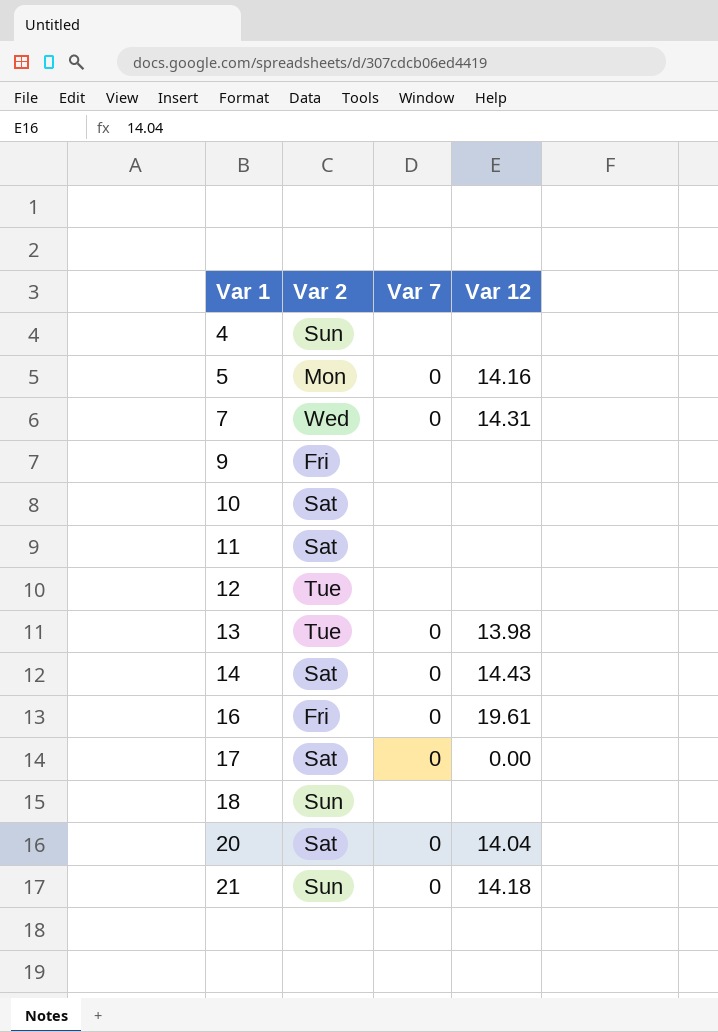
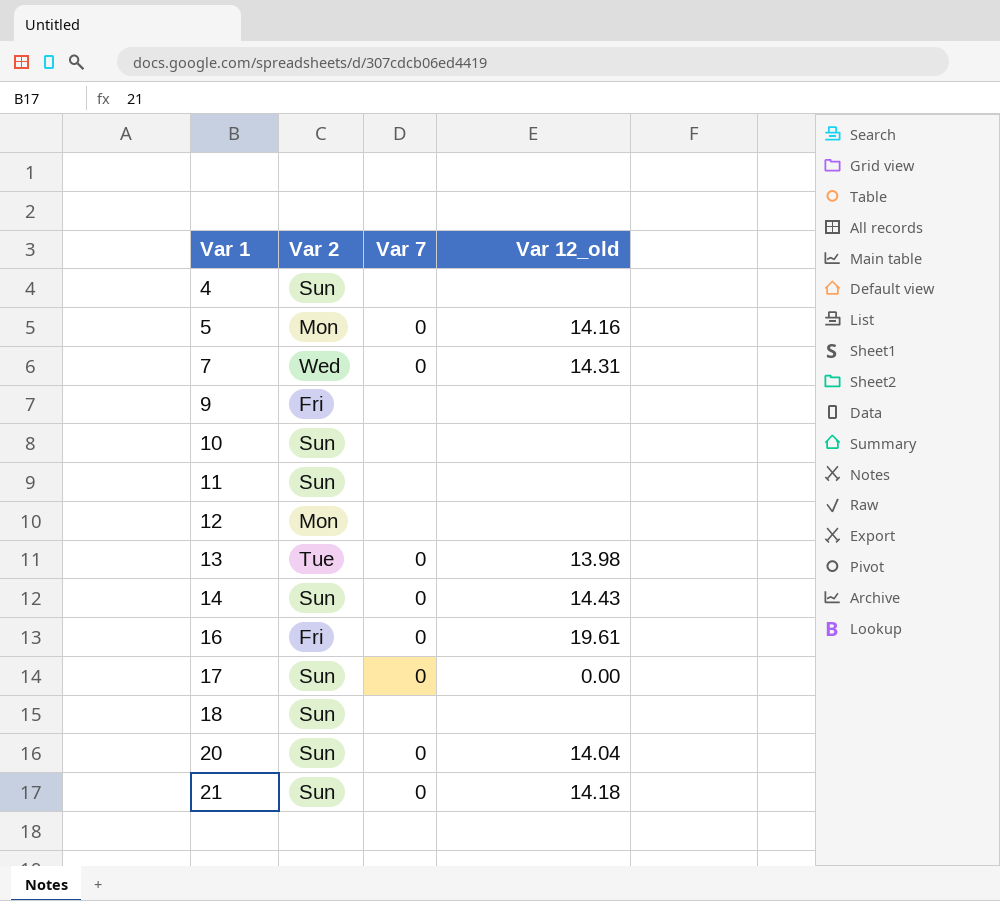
column name: Var 12 -> Var 12_old
10 | Var 2: Sat -> Sun
11 | Var 2: Sat -> Sun
12 | Var 2: Tue -> Mon
14 | Var 2: Sat -> Sun
17 | Var 2: Sat -> Sun
20 | Var 2: Sat -> Sun

